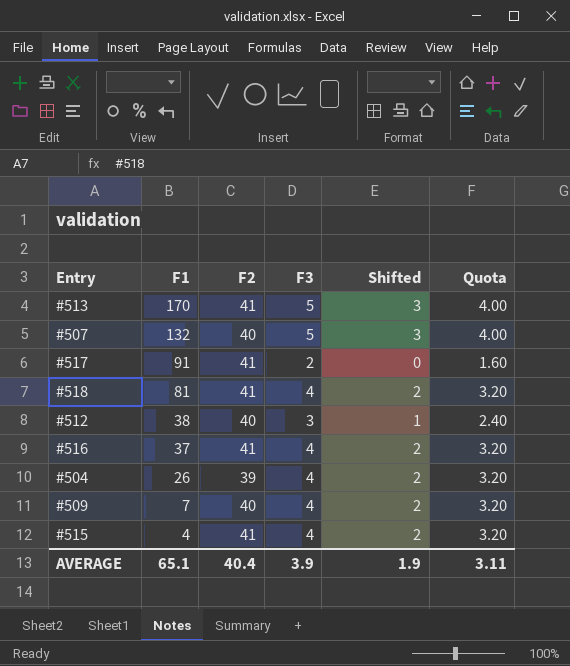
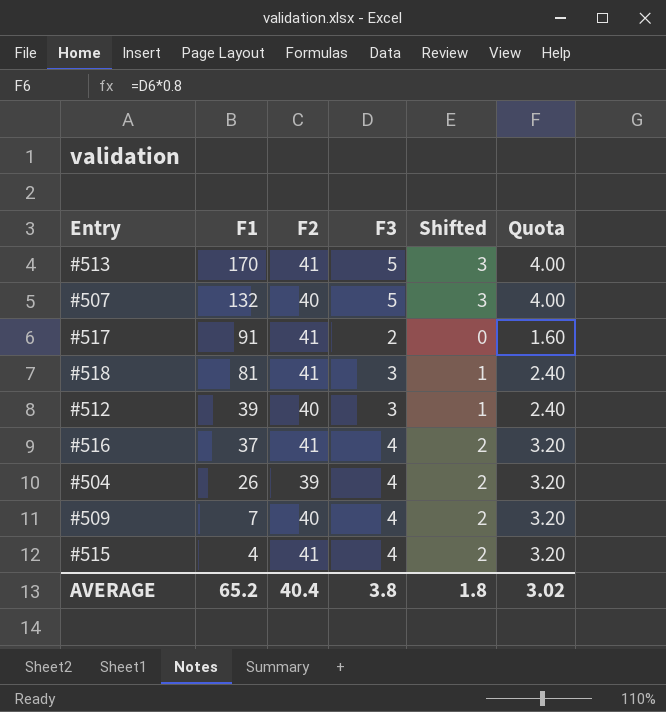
#518 | F3: 4 -> 3
#518 | Shifted: 2 -> 1
#518 | Quota: 3.20 -> 2.40
#512 | F1: 38 -> 39
AVERAGE | F1: 65.1 -> 65.2
AVERAGE | F3: 3.9 -> 3.8
AVERAGE | Shifted: 1.9 -> 1.8
AVERAGE | Quota: 3.11 -> 3.02

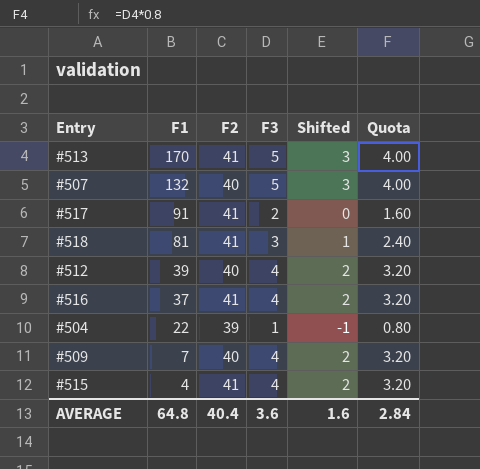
#512 | F3: 3 -> 4
#512 | Shifted: 1 -> 2
#512 | Quota: 2.40 -> 3.20
#504 | F1: 26 -> 22
#504 | F3: 4 -> 1
#504 | Shifted: 2 -> -1
#504 | Quota: 3.20 -> 0.80
AVERAGE | F1: 65.2 -> 64.8
AVERAGE | F3: 3.8 -> 3.6
AVERAGE | Shifted: 1.8 -> 1.6
AVERAGE | Quota: 3.02 -> 2.84

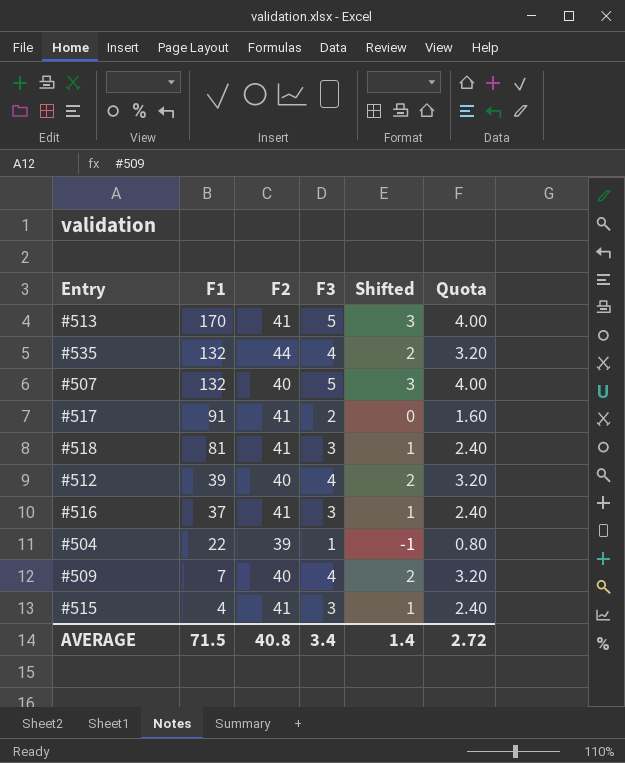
row #535: none -> 132 | 44 | 4 | 2 | 3.20
#516 | F3: 4 -> 3
#516 | Shifted: 2 -> 1
#516 | Quota: 3.20 -> 2.40
#515 | F3: 4 -> 3
#515 | Shifted: 2 -> 1
#515 | Quota: 3.20 -> 2.40
AVERAGE | F1: 64.8 -> 71.5
AVERAGE | F2: 40.4 -> 40.8
AVERAGE | F3: 3.6 -> 3.4
AVERAGE | Shifted: 1.6 -> 1.4
AVERAGE | Quota: 2.84 -> 2.72

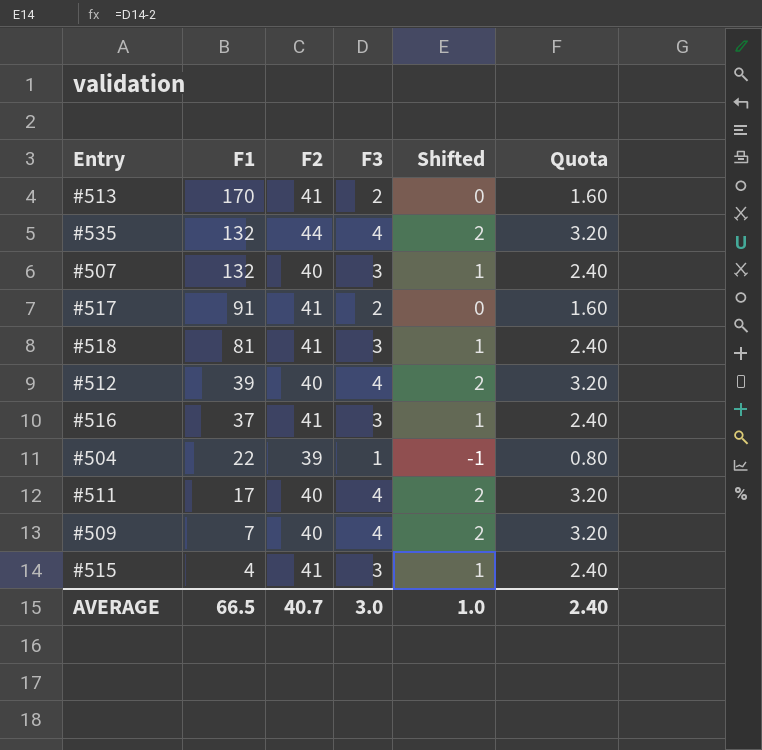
#513 | F3: 5 -> 2
#513 | Shifted: 3 -> 0
#513 | Quota: 4.00 -> 1.60
#507 | F3: 5 -> 3
#507 | Shifted: 3 -> 1
#507 | Quota: 4.00 -> 2.40
row #511: none -> 17 | 40 | 4 | 2 | 3.20
AVERAGE | F1: 71.5 -> 66.5
AVERAGE | F2: 40.8 -> 40.7
AVERAGE | F3: 3.4 -> 3.0
AVERAGE | Shifted: 1.4 -> 1.0
AVERAGE | Quota: 2.72 -> 2.40

